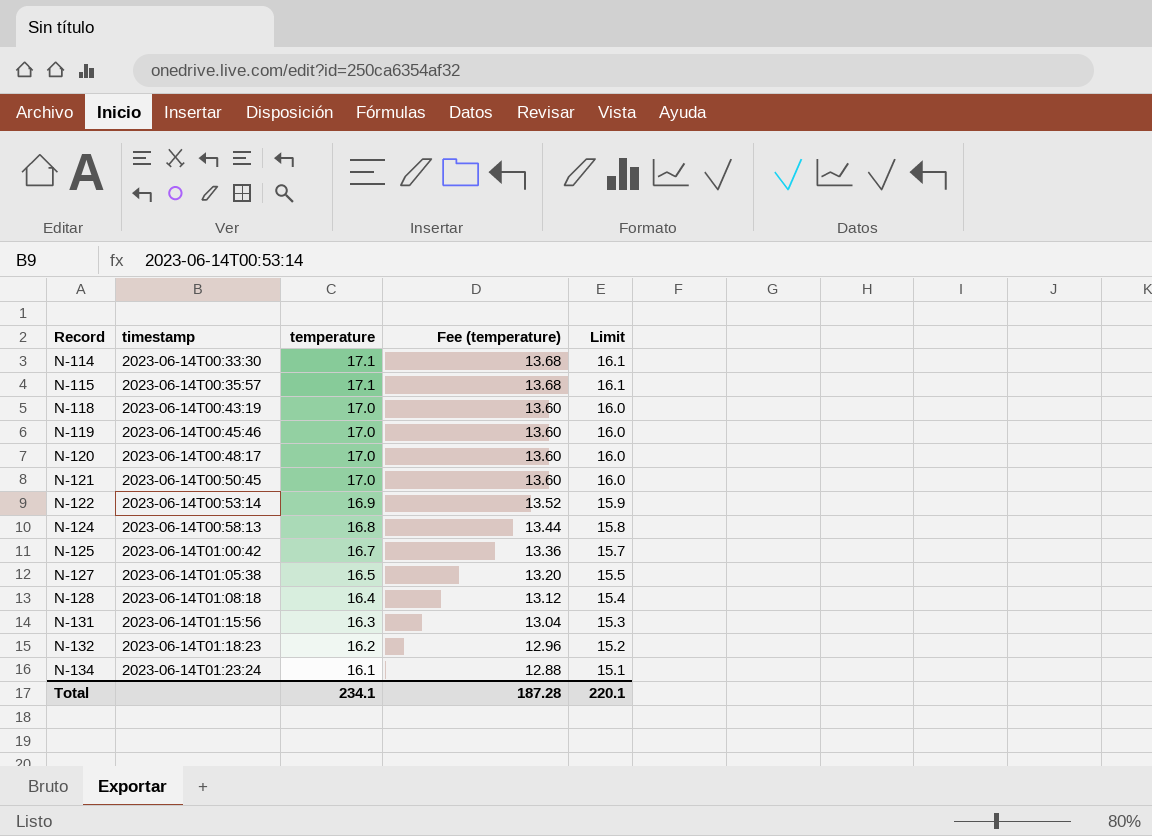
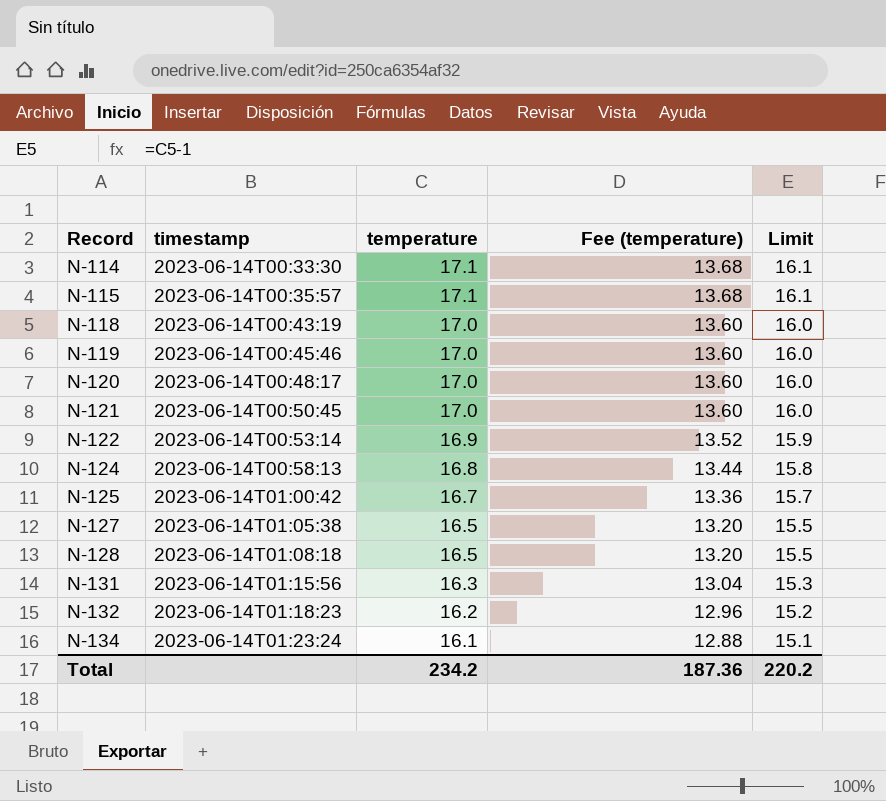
N-128 | temperature: 16.4 -> 16.5
N-128 | Fee (temperature): 13.12 -> 13.20
N-128 | Limit: 15.4 -> 15.5
Total | temperature: 234.1 -> 234.2
Total | Fee (temperature): 187.28 -> 187.36
Total | Limit: 220.1 -> 220.2

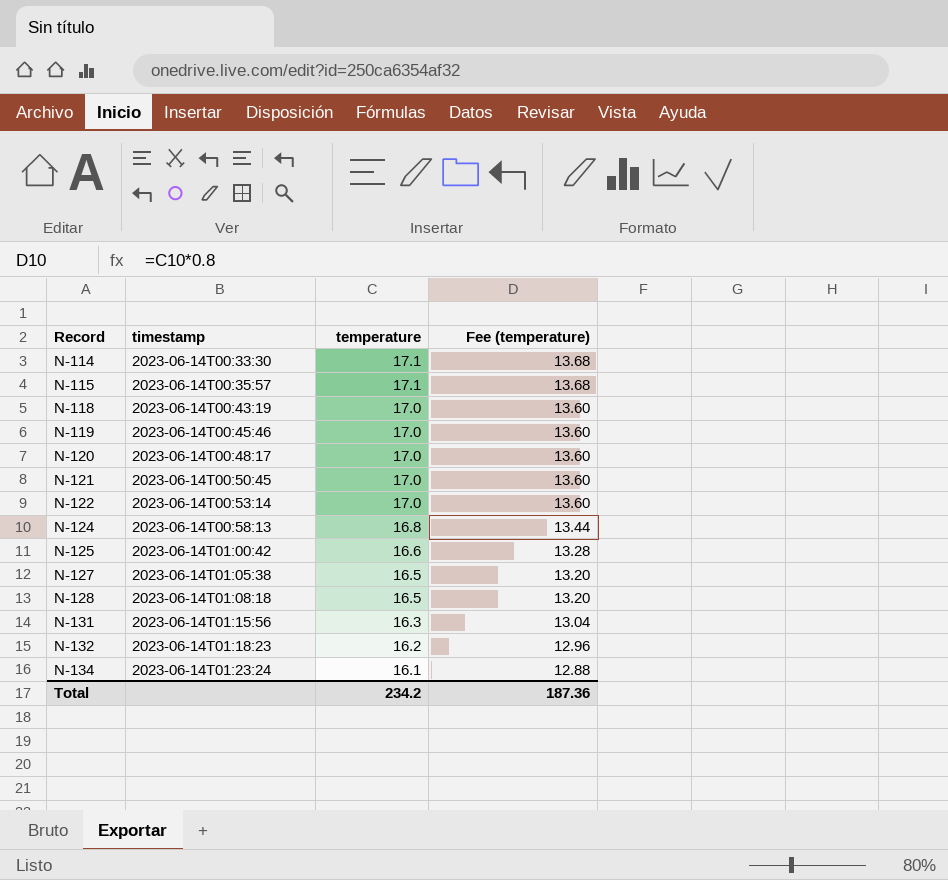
column Limit | formula: [temperature] - 1 -> none
N-122 | temperature: 16.9 -> 17.0
N-122 | Fee (temperature): 13.52 -> 13.60
N-125 | temperature: 16.7 -> 16.6
N-125 | Fee (temperature): 13.36 -> 13.28

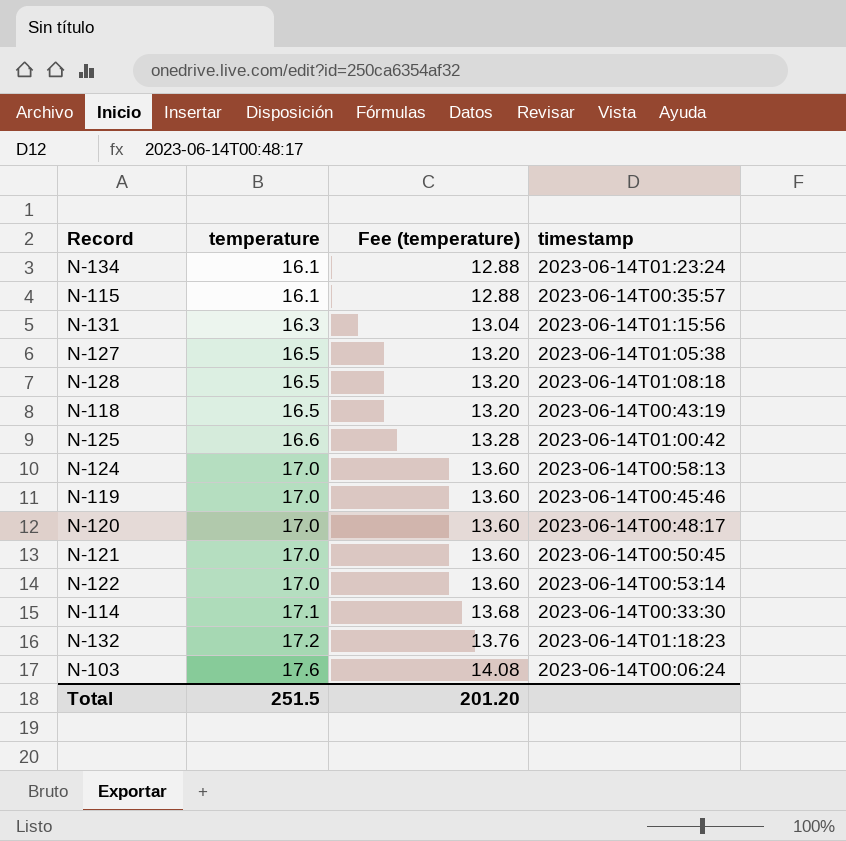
row order: Record ascending -> temperature ascending
column timestamp | position: 2 -> 4
N-115 | temperature: 17.1 -> 16.1
N-115 | Fee (temperature): 13.68 -> 12.88
N-118 | temperature: 17.0 -> 16.5
N-118 | Fee (temperature): 13.60 -> 13.20
N-124 | temperature: 16.8 -> 17.0
N-124 | Fee (temperature): 13.44 -> 13.60
N-132 | temperature: 16.2 -> 17.2
N-132 | Fee (temperature): 12.96 -> 13.76
row N-103: none -> 17.6 | 14.08 | 2023-06-14T00:06:24
Total | temperature: 234.2 -> 251.5
Total | Fee (temperature): 187.36 -> 201.20

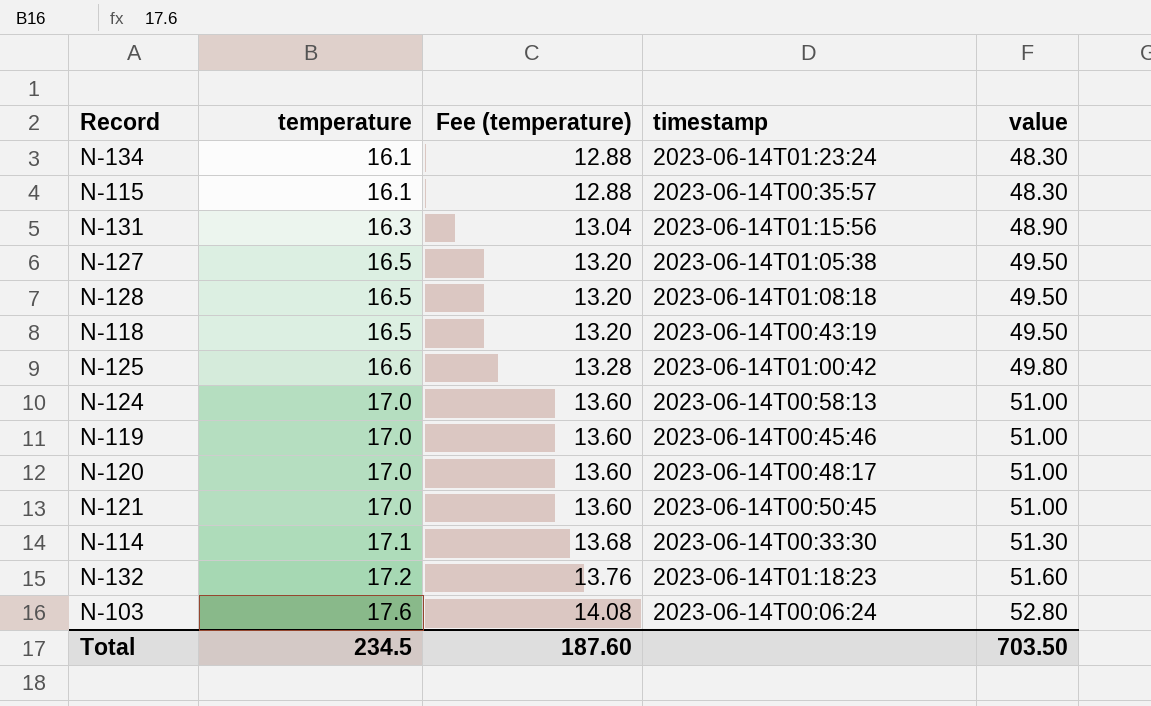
column value | formula: none -> [temperature] * 3
row N-122: 17.0 | 13.60 | 2023-06-14T00:53:14 -> none
Total | temperature: 251.5 -> 234.5
Total | Fee (temperature): 201.20 -> 187.60

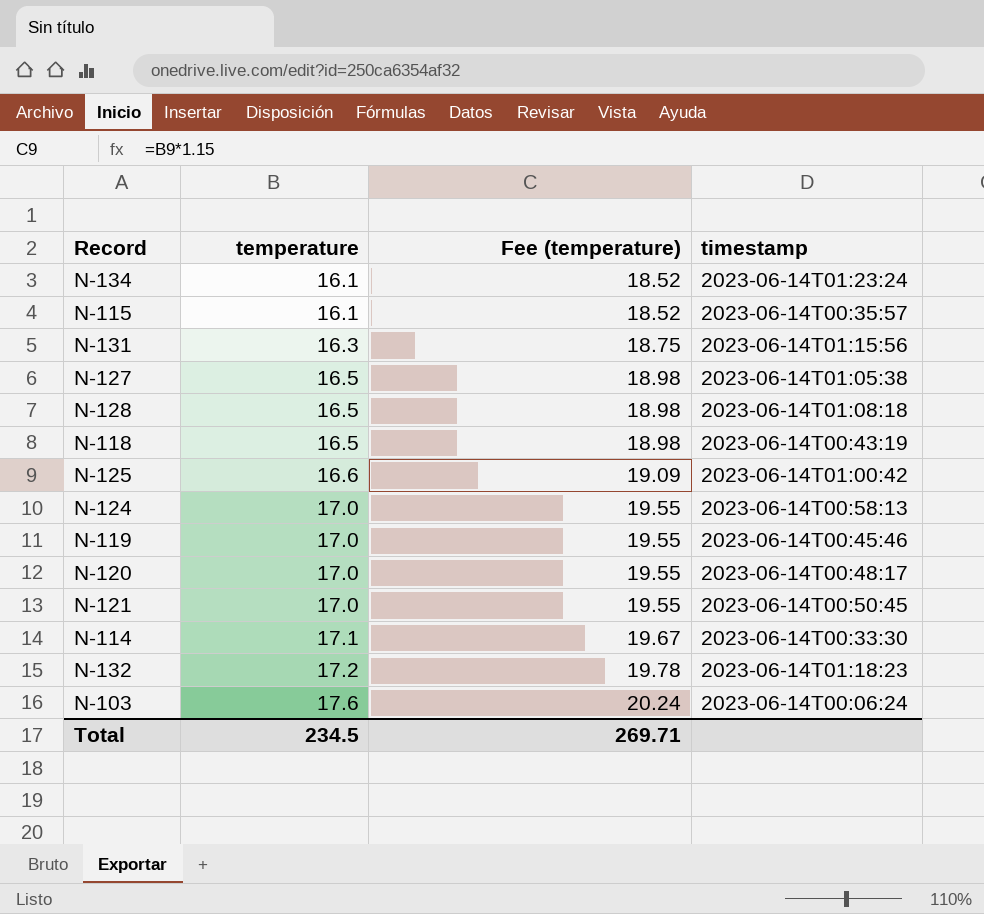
column value | formula: [temperature] * 3 -> none
column Fee (temperature) | formula: [temperature] * 0.8 -> [temperature] * 1.15
Total | Fee (temperature): 187.60 -> 269.71

